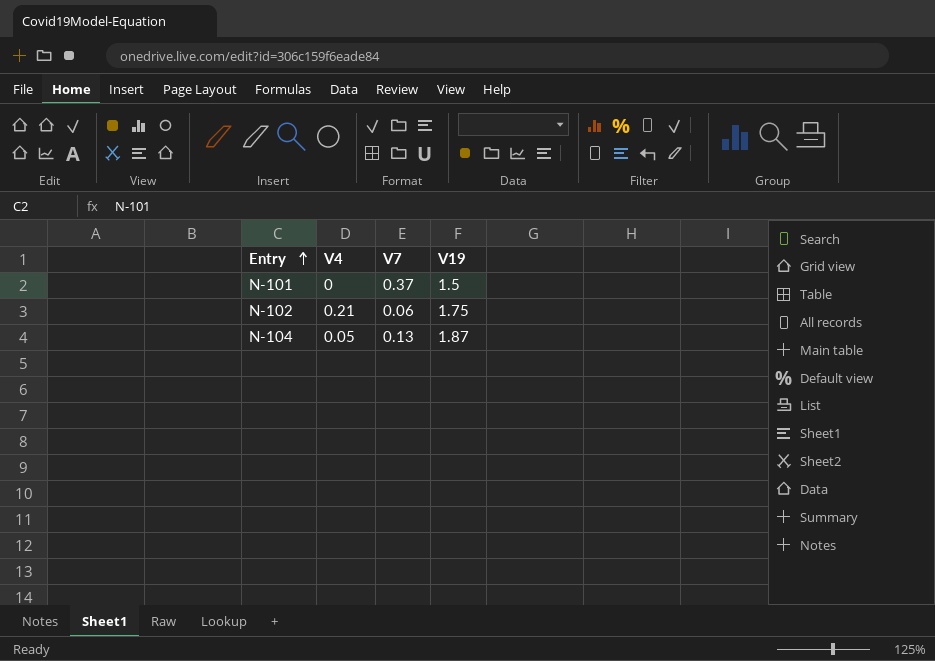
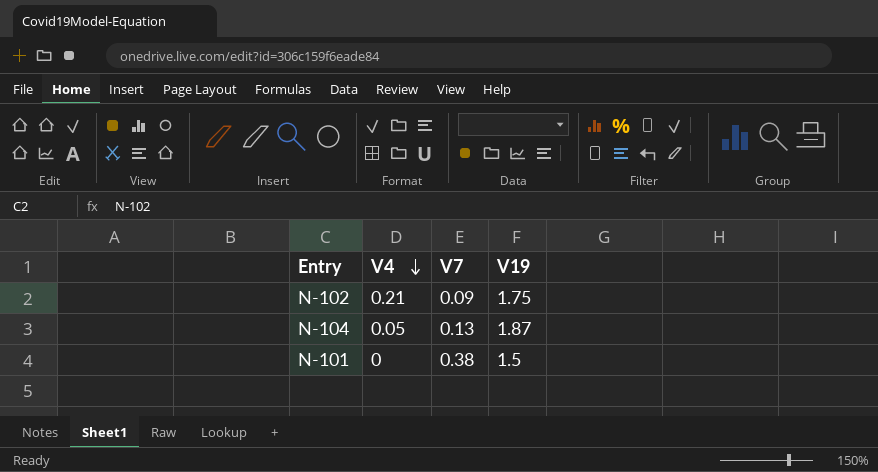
row order: Entry ascending -> V4 descending
N-102 | V7: 0.06 -> 0.09
N-101 | V7: 0.37 -> 0.38

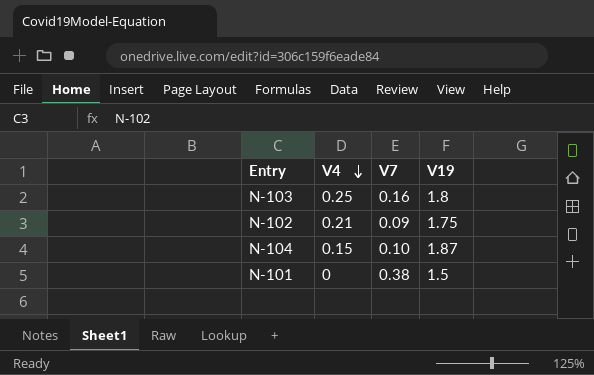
row N-103: none -> 0.25 | 0.16 | 1.8
N-104 | V4: 0.05 -> 0.15
N-104 | V7: 0.13 -> 0.10

